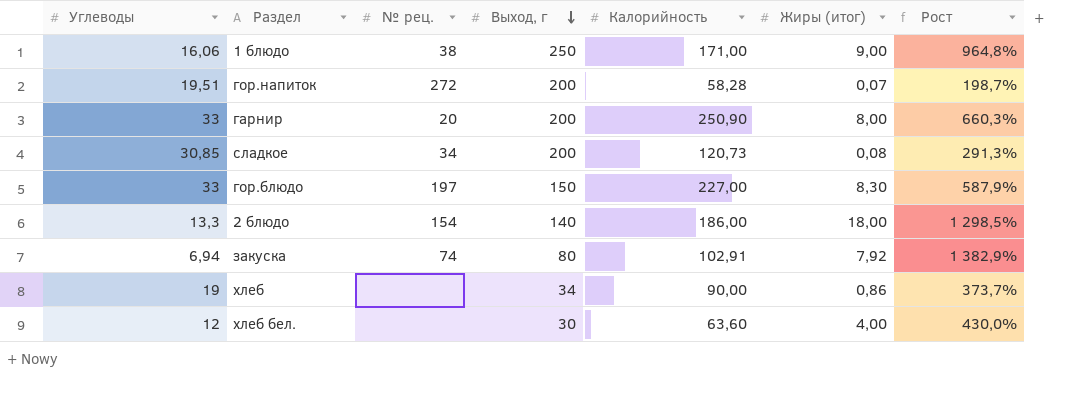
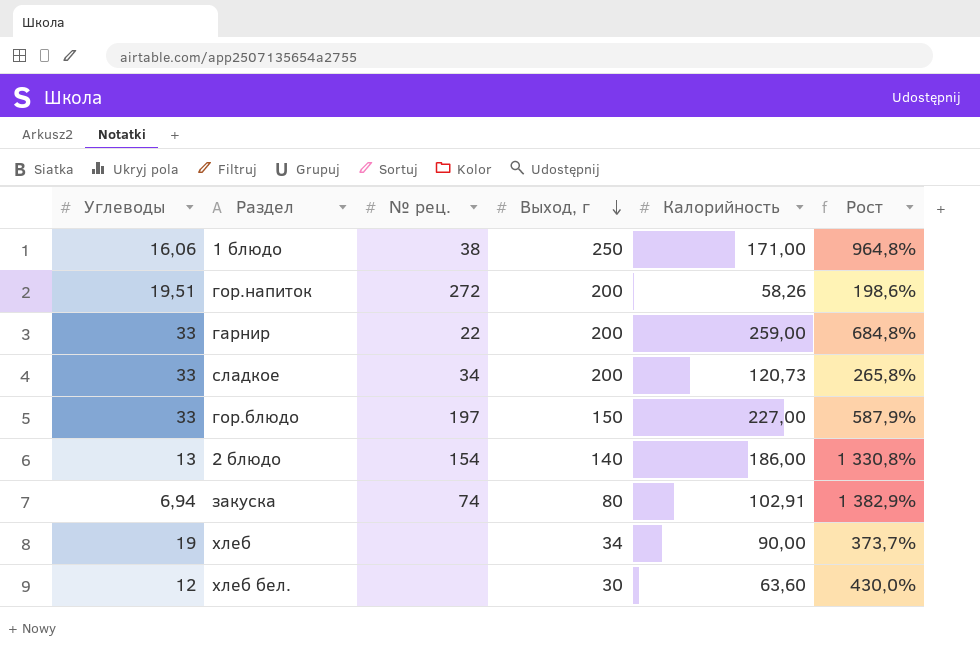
column Жиры (итог) | position: 6 -> none
гор.напиток | Калорийность: 58,28 -> 58,26
гор.напиток | Рост: 198,7% -> 198,6%
гарнир | № рец.: 20 -> 22
гарнир | Калорийность: 250,90 -> 259,00
гарнир | Рост: 660,3% -> 684,8%
сладкое | Углеводы: 30,85 -> 33
сладкое | Рост: 291,3% -> 265,8%
2 блюдо | Углеводы: 13,3 -> 13
2 блюдо | Рост: 1 298,5% -> 1 330,8%

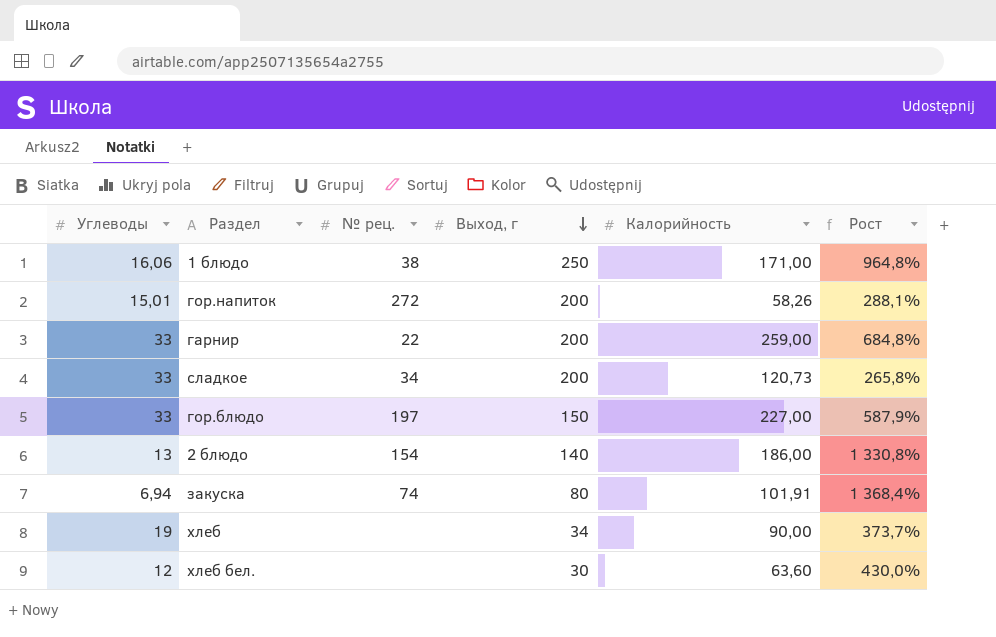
гор.напиток | Углеводы: 19,51 -> 15,01
гор.напиток | Рост: 198,6% -> 288,1%
закуска | Калорийность: 102,91 -> 101,91
закуска | Рост: 1 382,9% -> 1 368,4%

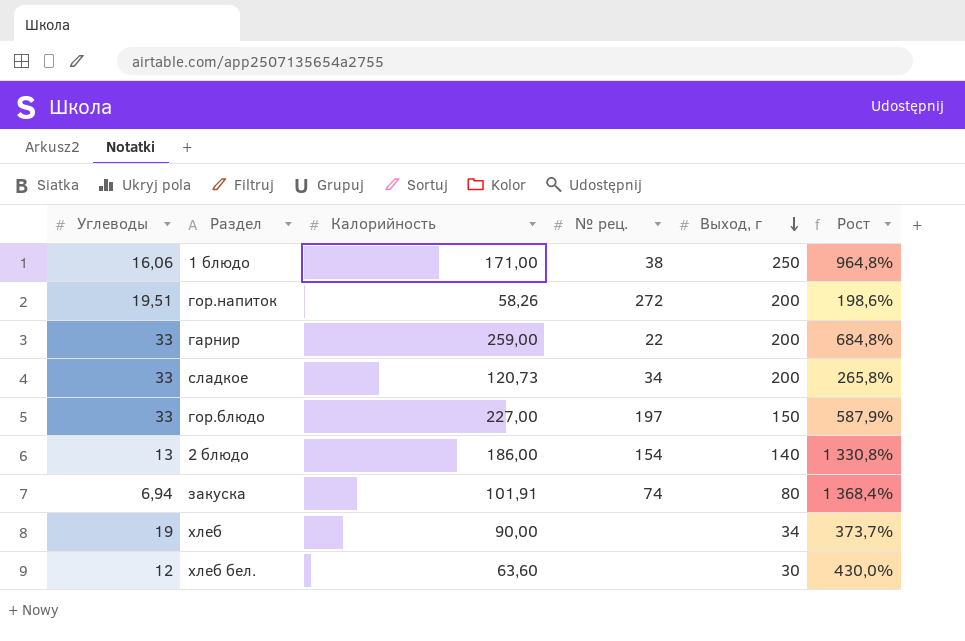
column Калорийность | position: 5 -> 3
гор.напиток | Углеводы: 15,01 -> 19,51
гор.напиток | Рост: 288,1% -> 198,6%

